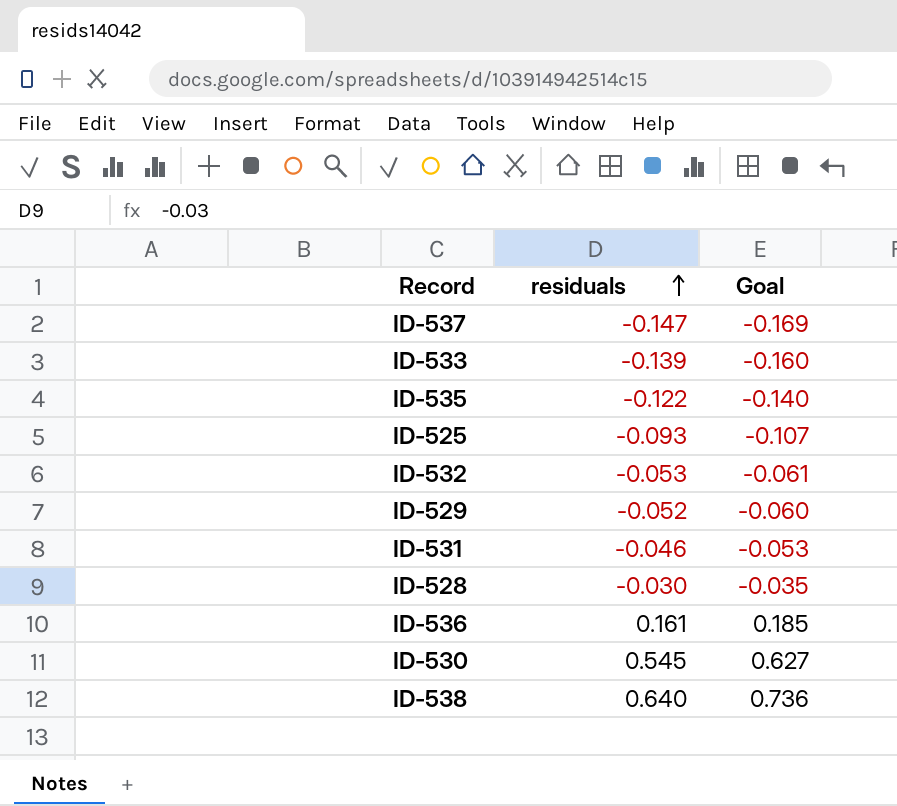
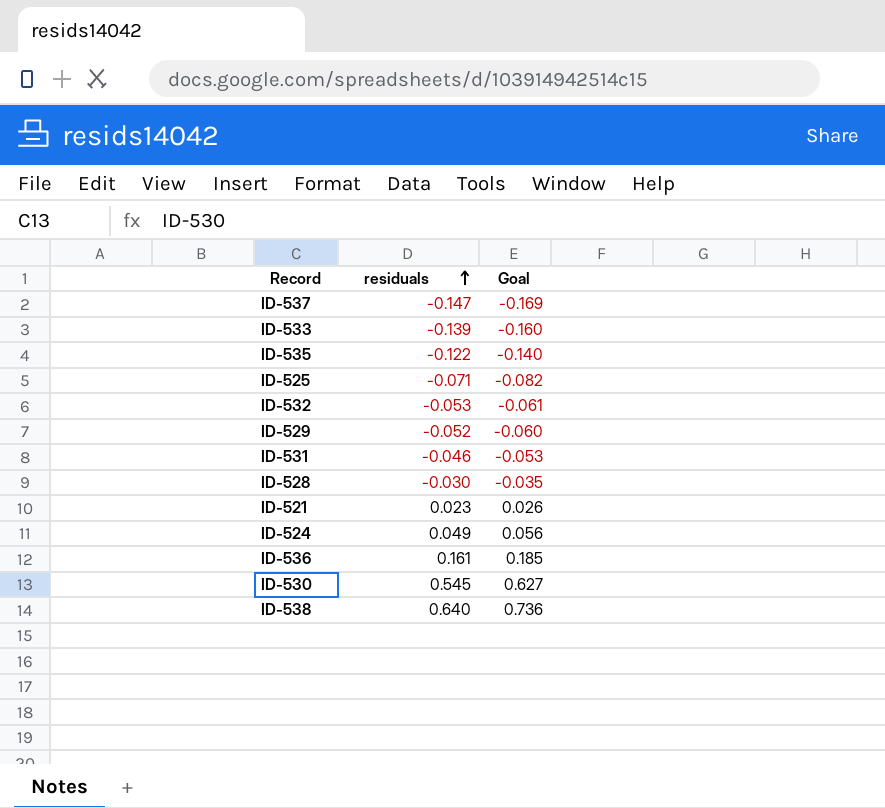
ID-525 | residuals: -0.093 -> -0.071
ID-525 | Goal: -0.107 -> -0.082
row ID-521: none -> 0.023 | 0.026
row ID-524: none -> 0.049 | 0.056

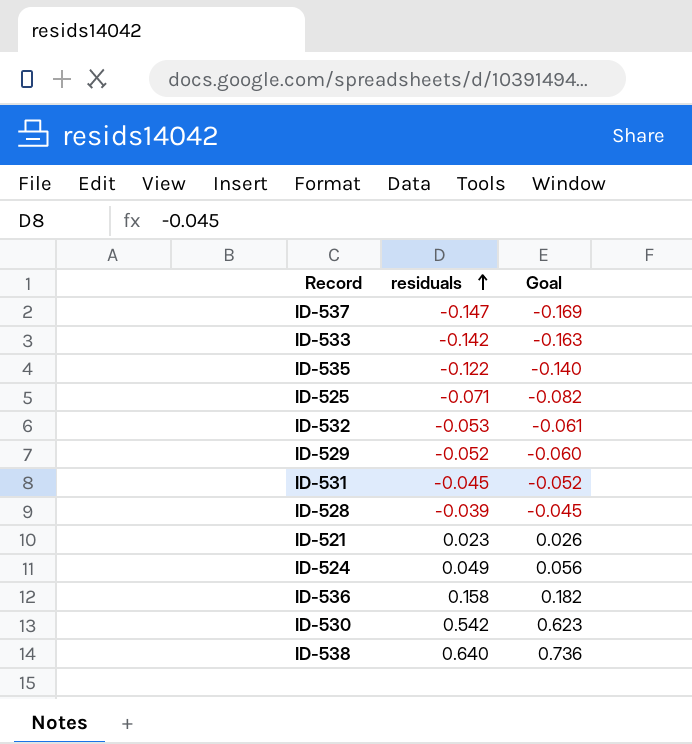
ID-533 | residuals: -0.139 -> -0.142
ID-533 | Goal: -0.160 -> -0.163
ID-531 | residuals: -0.046 -> -0.045
ID-531 | Goal: -0.053 -> -0.052
ID-528 | residuals: -0.030 -> -0.039
ID-528 | Goal: -0.035 -> -0.045
ID-536 | residuals: 0.161 -> 0.158
ID-536 | Goal: 0.185 -> 0.182
ID-530 | residuals: 0.545 -> 0.542
ID-530 | Goal: 0.627 -> 0.623

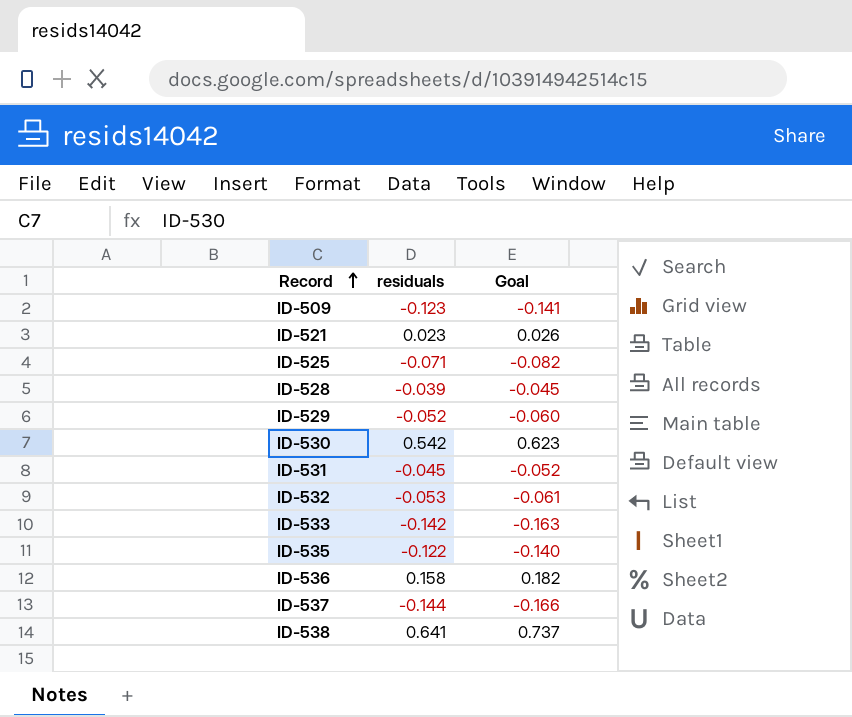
row order: residuals ascending -> Record ascending
row ID-524: 0.049 | 0.056 -> none
row ID-509: none -> -0.123 | -0.141
ID-537 | residuals: -0.147 -> -0.144
ID-537 | Goal: -0.169 -> -0.166
ID-538 | residuals: 0.640 -> 0.641
ID-538 | Goal: 0.736 -> 0.737

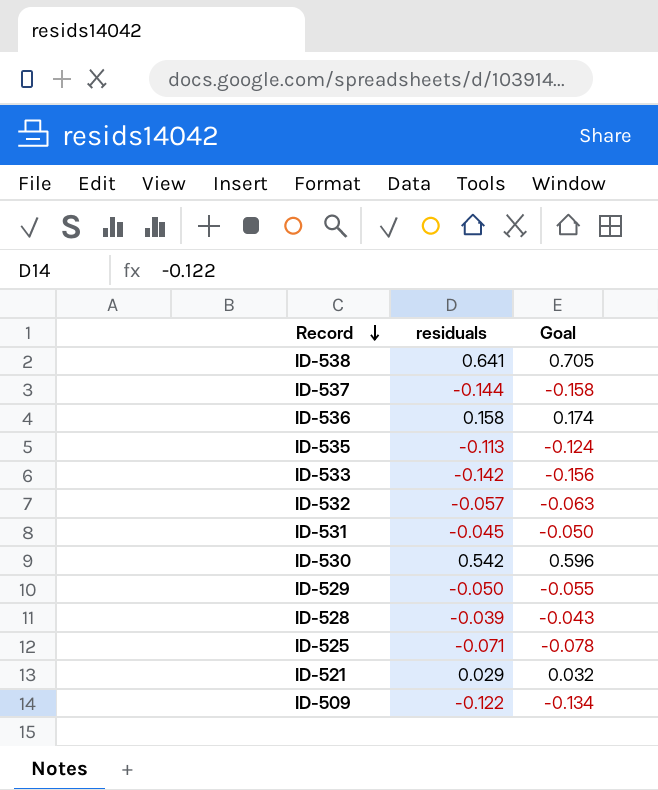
row order: Record ascending -> Record descending
column Goal | formula: [residuals] * 1.15 -> [residuals] * 1.1
ID-535 | residuals: -0.122 -> -0.113
ID-532 | residuals: -0.053 -> -0.057
ID-529 | residuals: -0.052 -> -0.050
ID-521 | residuals: 0.023 -> 0.029
ID-509 | residuals: -0.123 -> -0.122

